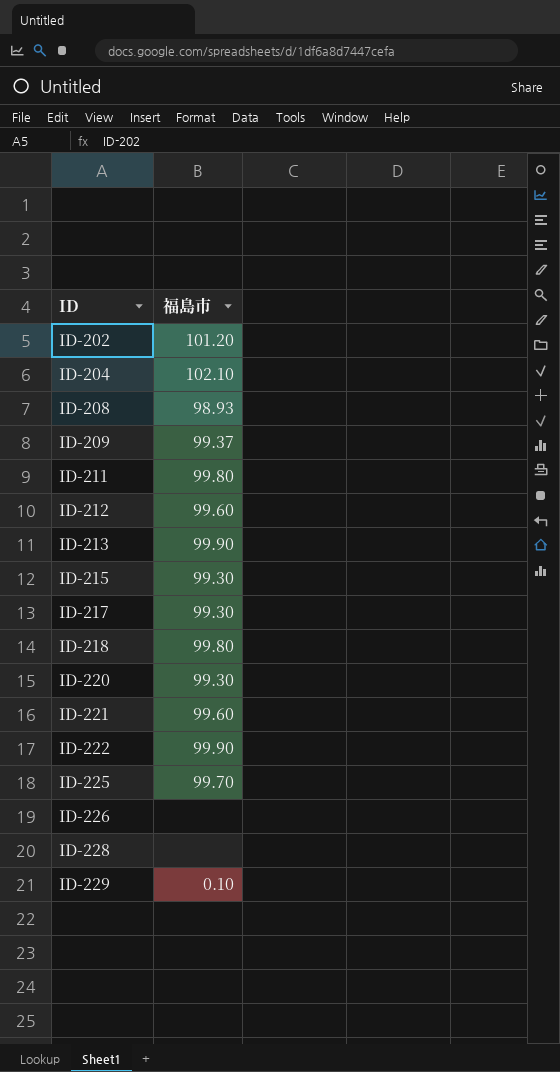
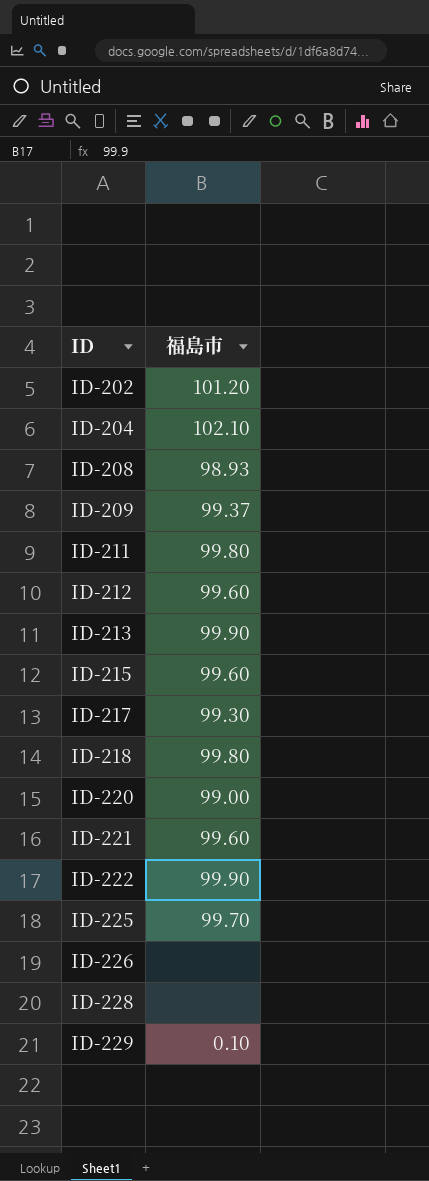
ID-215 | 福島市: 99.30 -> 99.60
ID-220 | 福島市: 99.30 -> 99.00

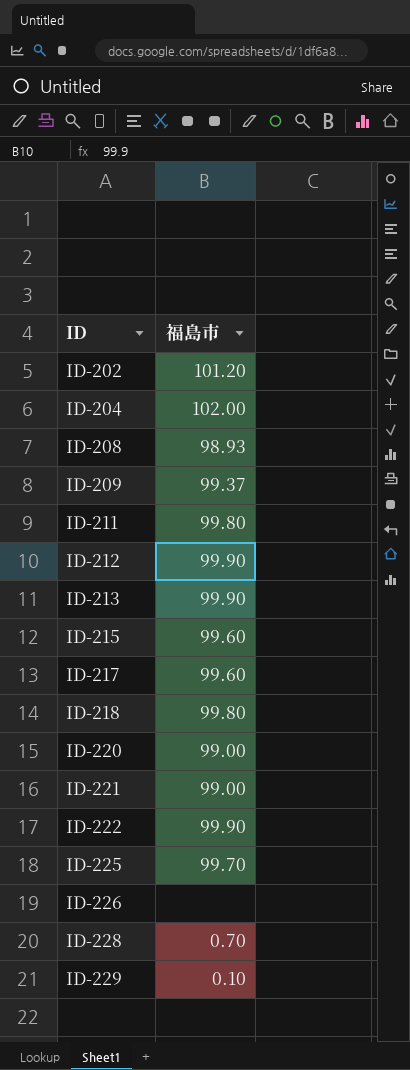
ID-204 | 福島市: 102.10 -> 102.00
ID-212 | 福島市: 99.60 -> 99.90
ID-217 | 福島市: 99.30 -> 99.60
ID-221 | 福島市: 99.60 -> 99.00
ID-228 | 福島市: none -> 0.70

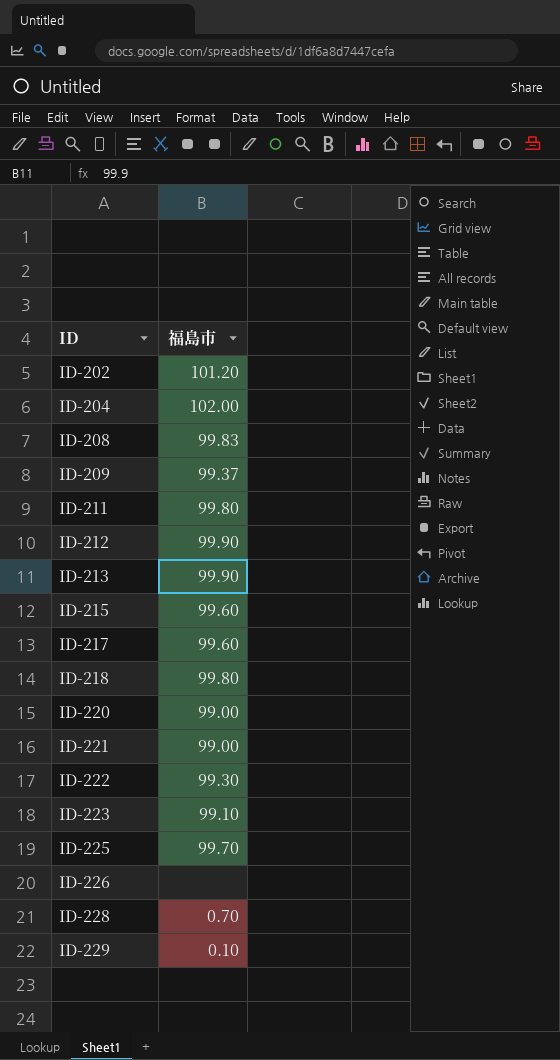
ID-208 | 福島市: 98.93 -> 99.83
ID-222 | 福島市: 99.90 -> 99.30
row ID-223: none -> 99.10

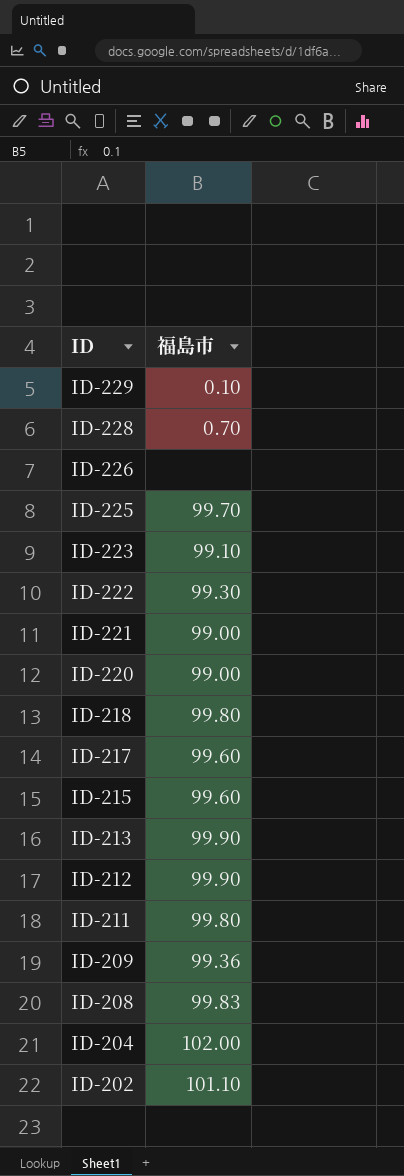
row order: ID ascending -> ID descending
ID-209 | 福島市: 99.37 -> 99.36
ID-202 | 福島市: 101.20 -> 101.10

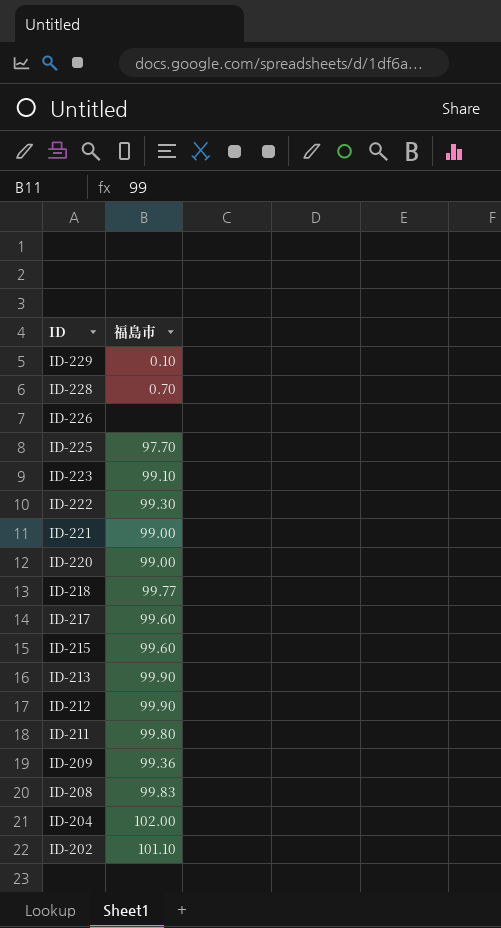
ID-225 | 福島市: 99.70 -> 97.70
ID-218 | 福島市: 99.80 -> 99.77

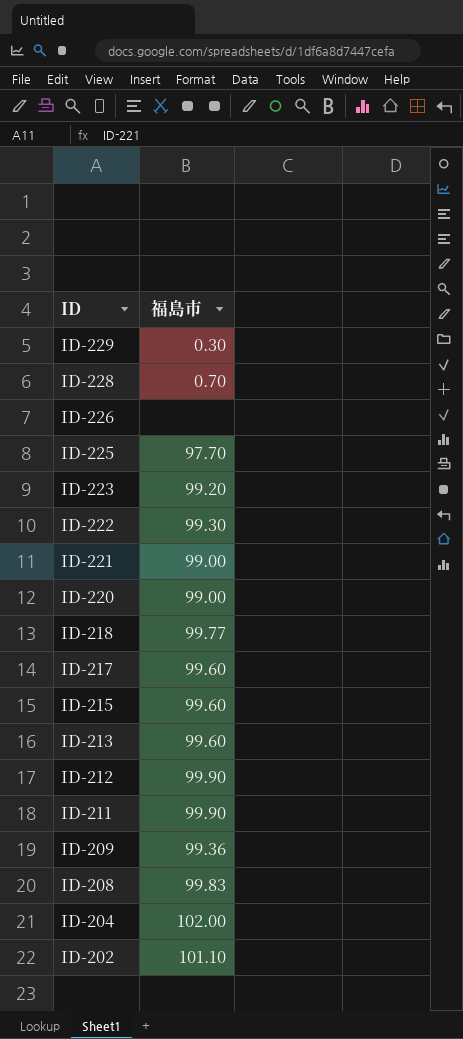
ID-229 | 福島市: 0.10 -> 0.30
ID-223 | 福島市: 99.10 -> 99.20
ID-213 | 福島市: 99.90 -> 99.60
ID-211 | 福島市: 99.80 -> 99.90

